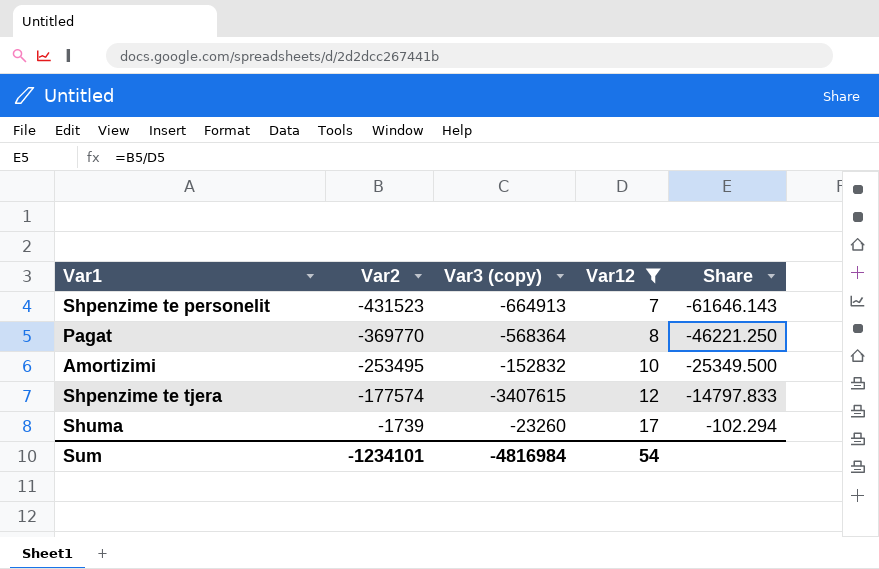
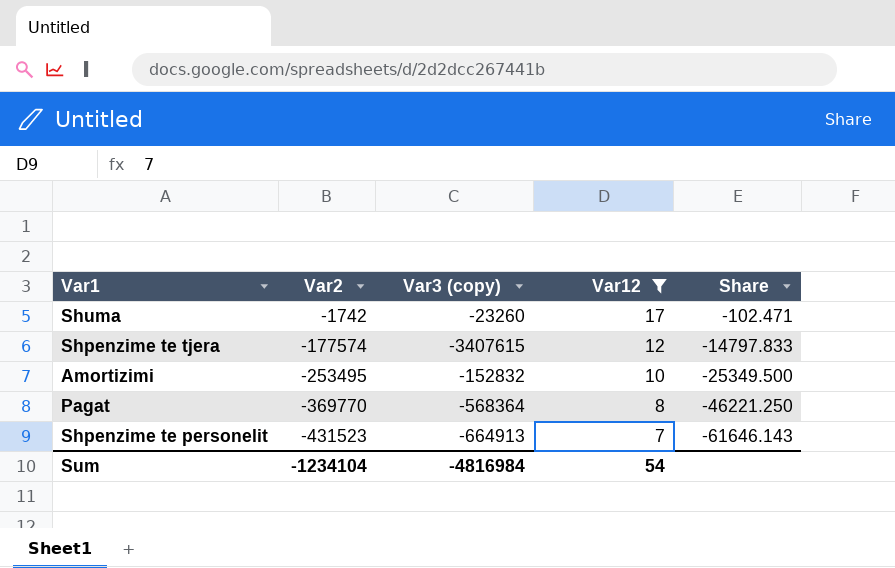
row order: Var2 ascending -> Var2 descending
Shuma | Var2: -1739 -> -1742
Shuma | Share: -102.294 -> -102.471
Sum | Var2: -1234101 -> -1234104

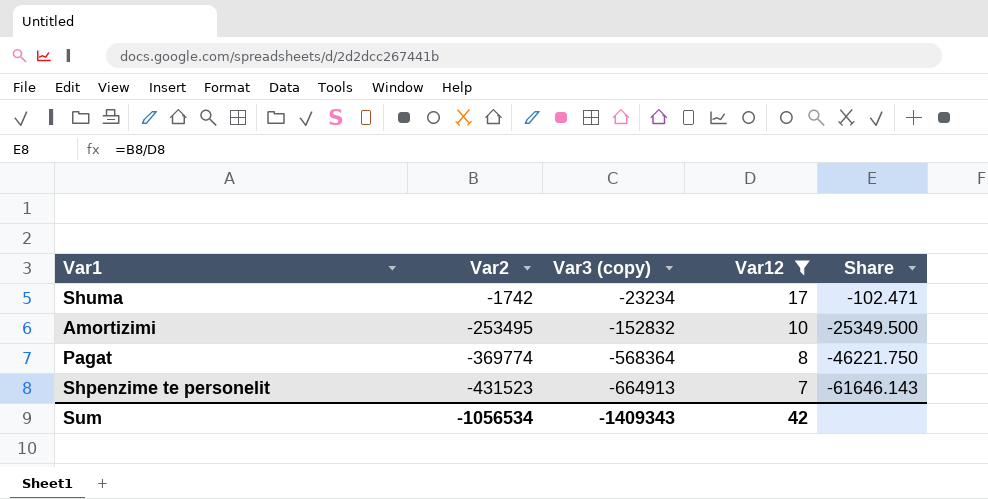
row Shpenzime te tjera: -177574 | -3407615 | 12 | -14797.833 -> none
Shuma | Var3 (copy): -23260 -> -23234
Pagat | Var2: -369770 -> -369774
Pagat | Share: -46221.250 -> -46221.750
Sum | Var2: -1234104 -> -1056534
Sum | Var3 (copy): -4816984 -> -1409343
Sum | Var12: 54 -> 42

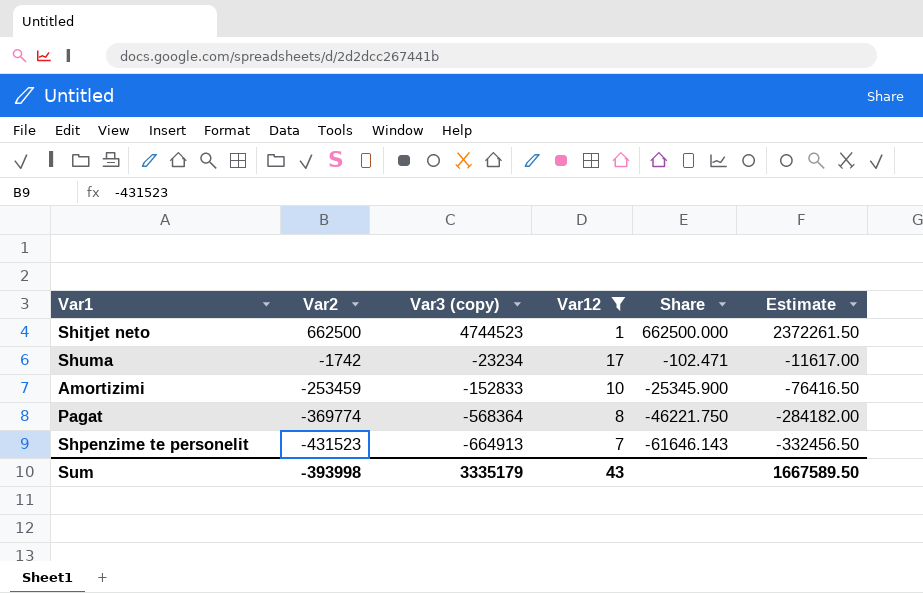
column Estimate | formula: none -> [Var3 (copy)] * 0.5
row Shitjet neto: none -> 662500 | 4744523 | 1 | 662500.000 | 2372261.50
Amortizimi | Var2: -253495 -> -253459
Amortizimi | Var3 (copy): -152832 -> -152833
Amortizimi | Share: -25349.500 -> -25345.900
Sum | Var2: -1056534 -> -393998
Sum | Var3 (copy): -1409343 -> 3335179
Sum | Var12: 42 -> 43

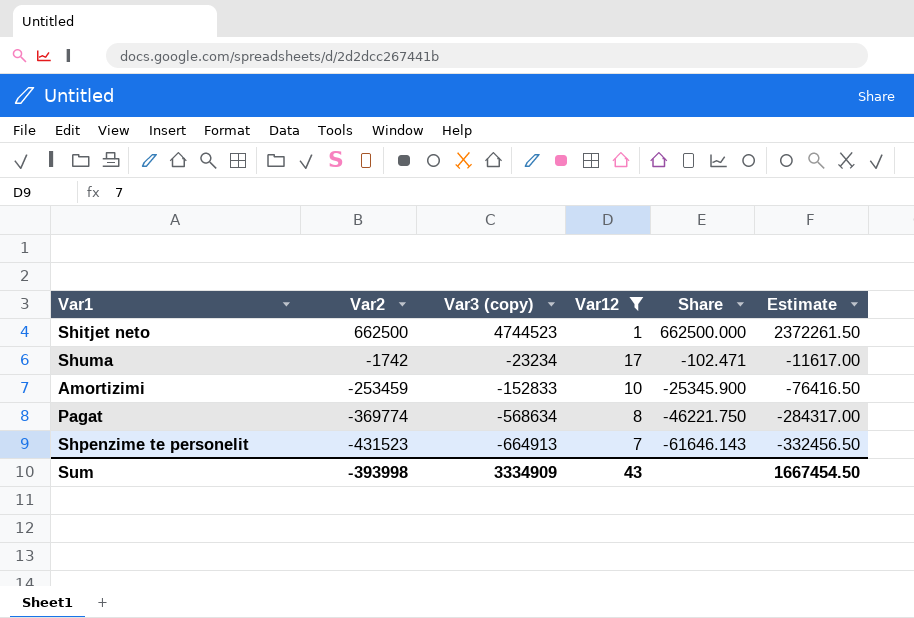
Pagat | Var3 (copy): -568364 -> -568634
Pagat | Estimate: -284182.00 -> -284317.00
Sum | Var3 (copy): 3335179 -> 3334909
Sum | Estimate: 1667589.50 -> 1667454.50

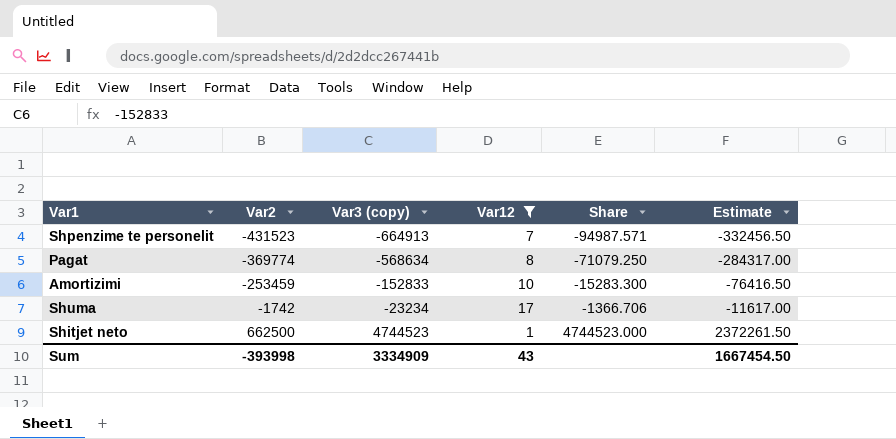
row order: Var2 descending -> Var2 ascending
column Share | formula: [Var2] / [Var12] -> [Var3 (copy)] / [Var12]

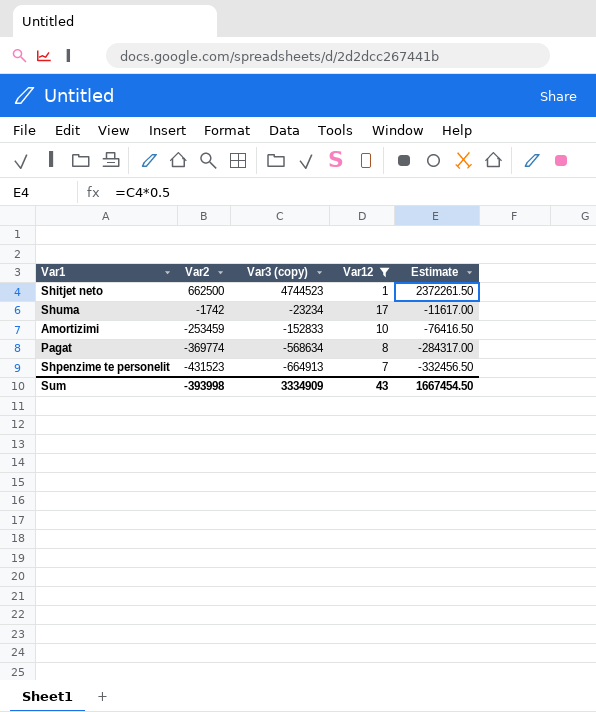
row order: Var2 ascending -> Var2 descending
column Share | formula: [Var3 (copy)] / [Var12] -> none

